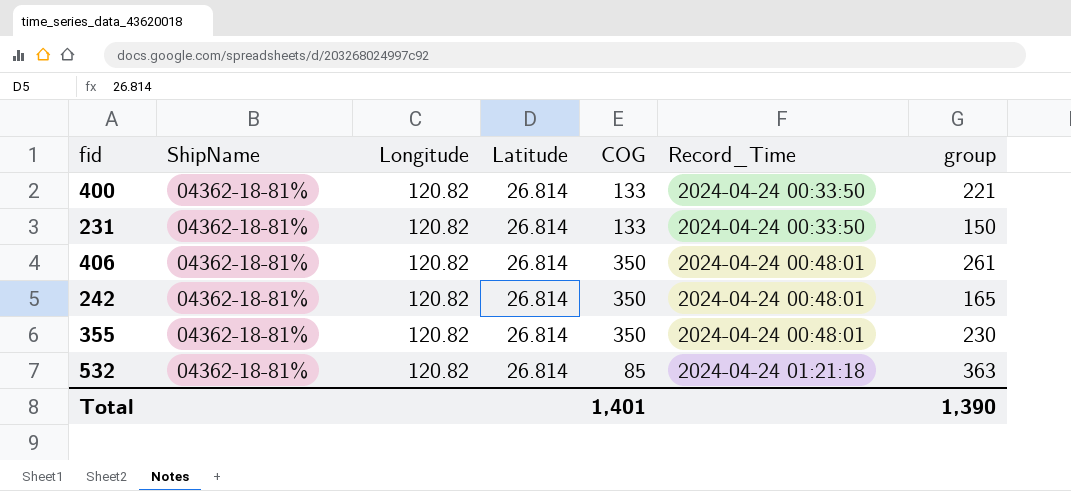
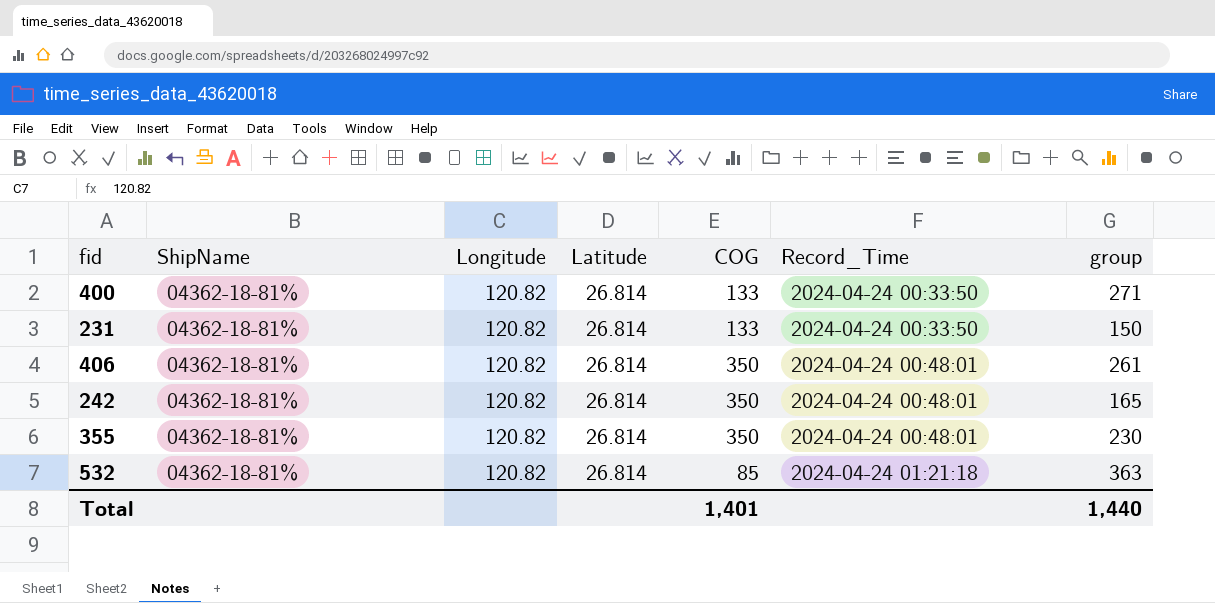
400 | group: 221 -> 271
Total | group: 1,390 -> 1,440

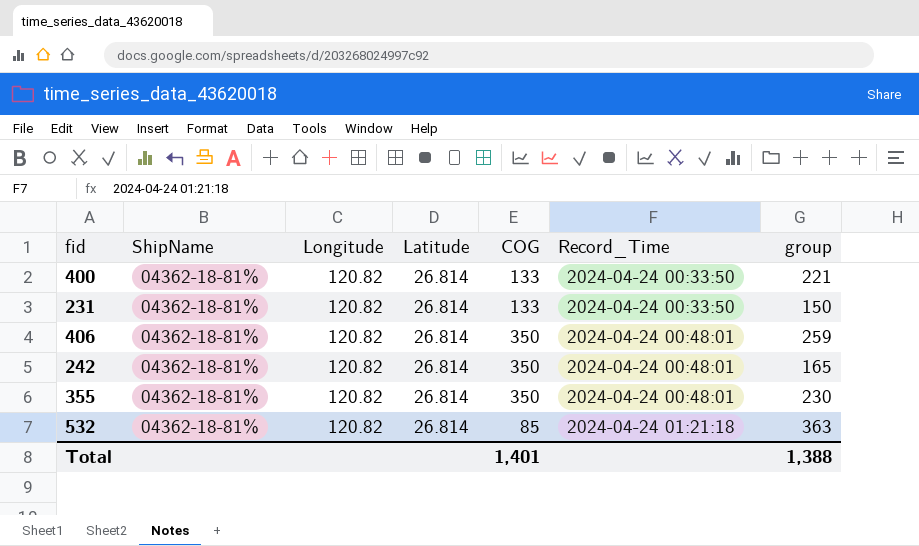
400 | group: 271 -> 221
406 | group: 261 -> 259
Total | group: 1,440 -> 1,388

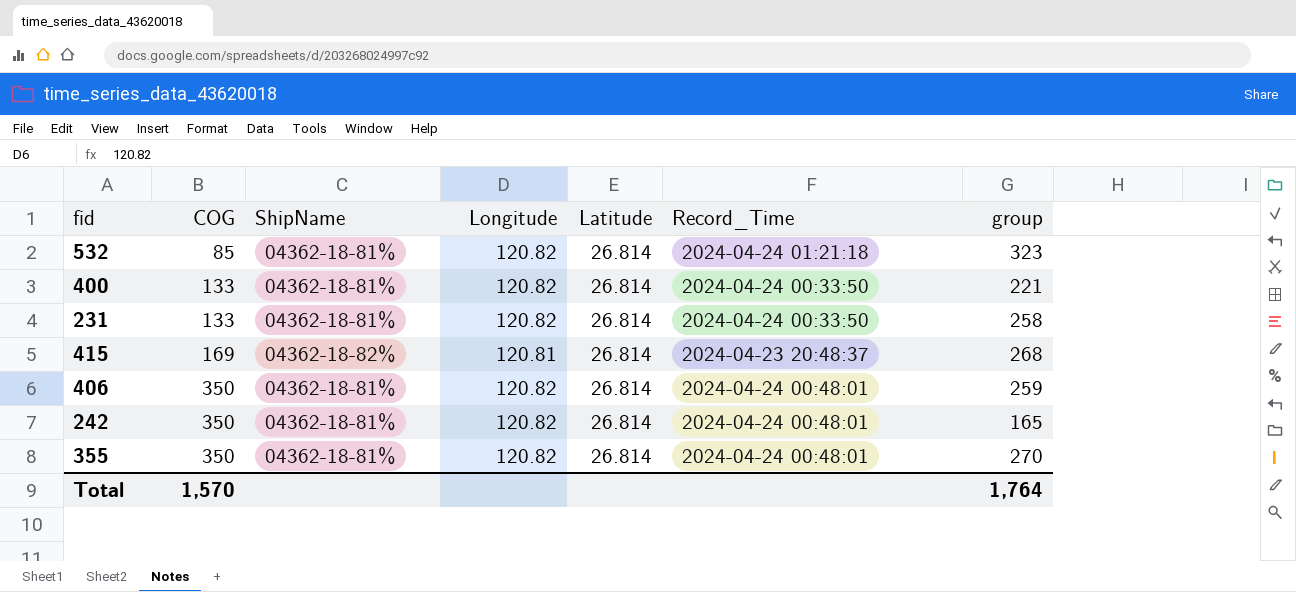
row order: Record_Time ascending -> COG ascending
column COG | position: 5 -> 2
532 | group: 363 -> 323
231 | group: 150 -> 258
row 415: none -> 169 | 04362-18-82% | 120.81 | 26.814 | 2024-04-23 20:48:37 | 268
355 | group: 230 -> 270
Total | COG: 1,401 -> 1,570
Total | group: 1,388 -> 1,764

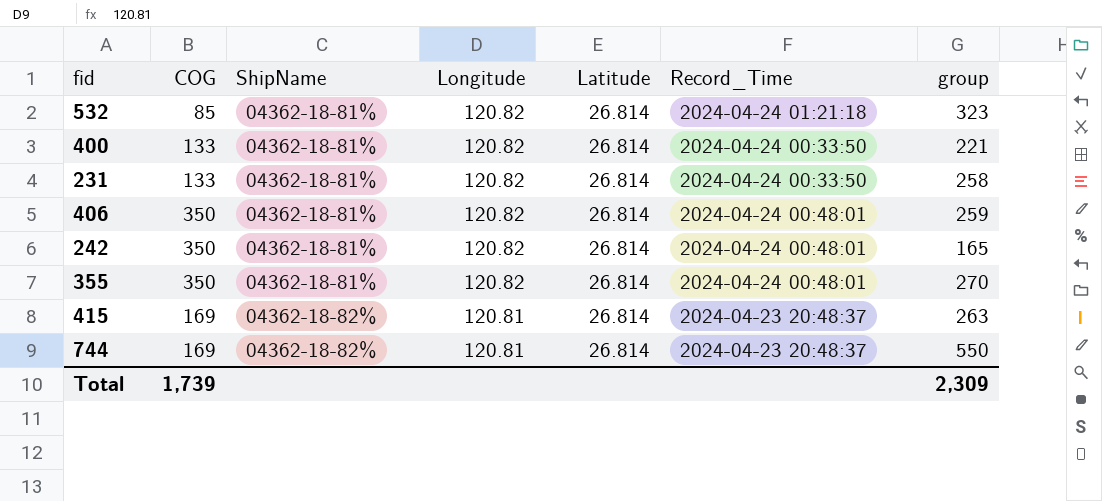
row order: COG ascending -> ShipName ascending
415 | group: 268 -> 263
row 744: none -> 169 | 04362-18-82% | 120.81 | 26.814 | 2024-04-23 20:48:37 | 550
Total | COG: 1,570 -> 1,739
Total | group: 1,764 -> 2,309

